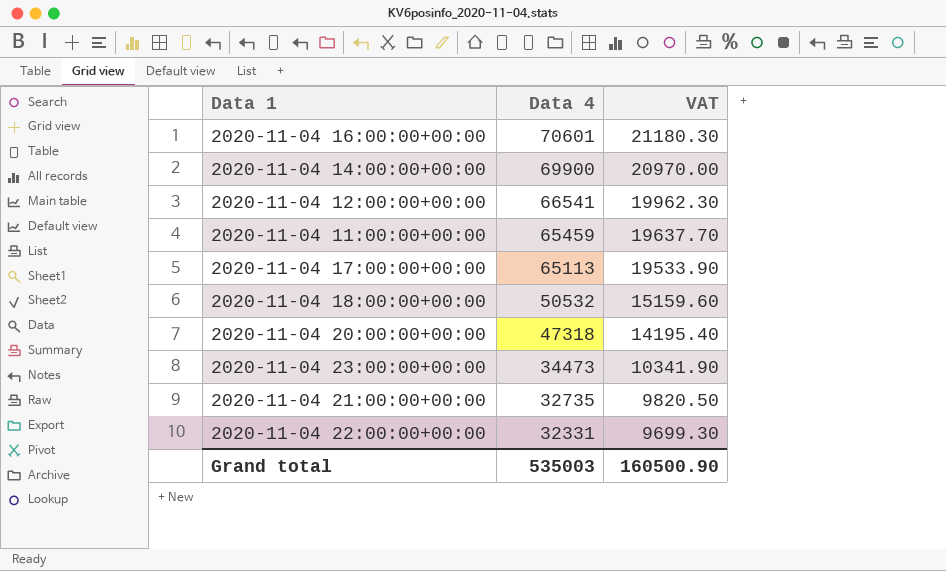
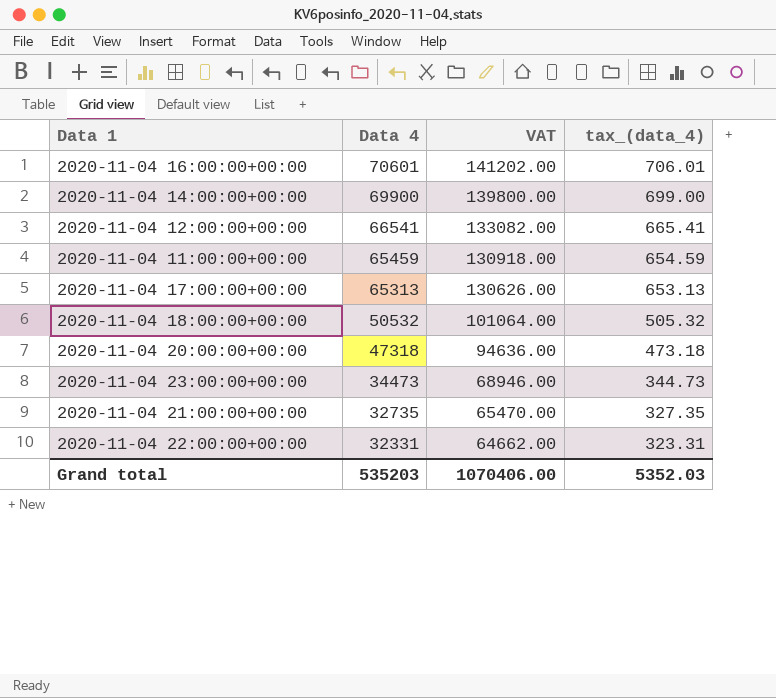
column VAT | formula: [Data 4] * 0.3 -> [Data 4] * 2
column tax_(data_4) | formula: none -> [Data 4] * 0.01
2020-11-04 17:00:00+00:00 | Data 4: 65113 -> 65313
Grand total | Data 4: 535003 -> 535203
Grand total | VAT: 160500.90 -> 1070406.00

